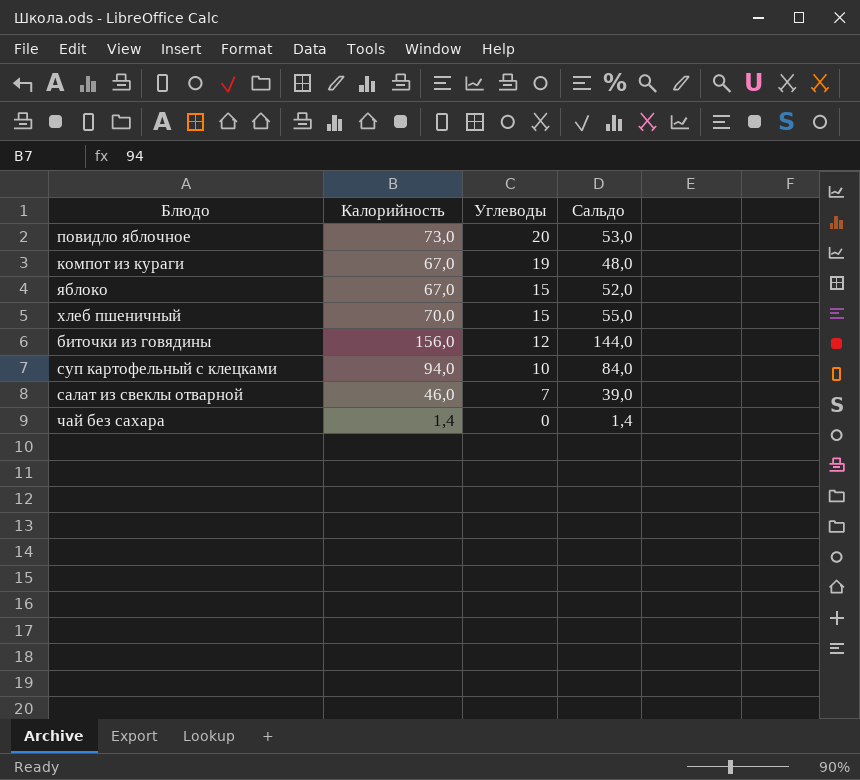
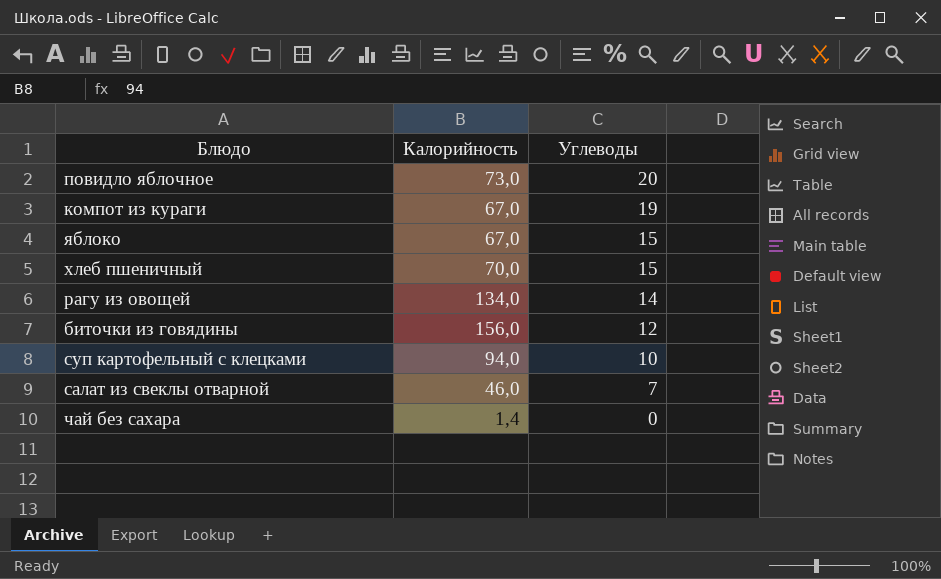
column Сальдо | formula: [Калорийность] - [Углеводы] -> none
row рагу из овощей: none -> 134,0 | 14

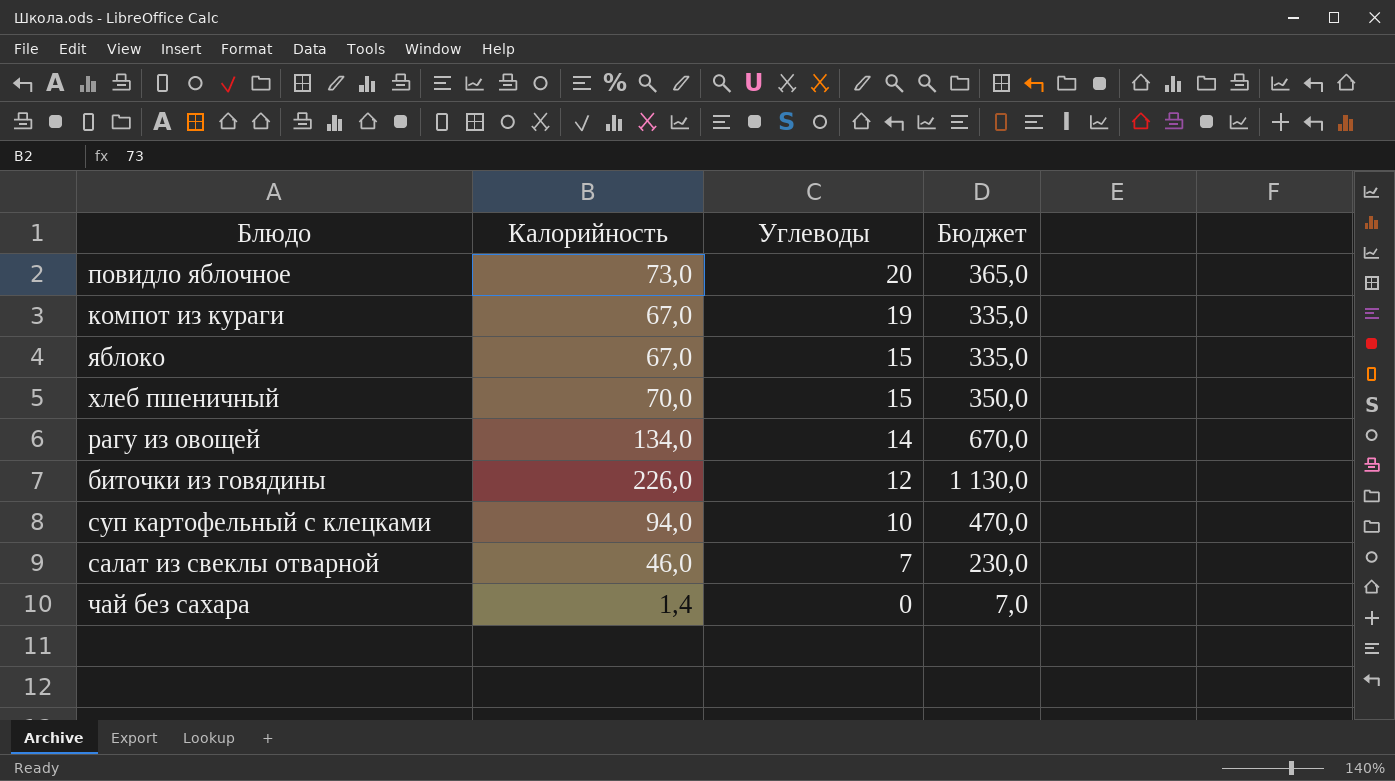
column Бюджет | formula: none -> [Калорийность] * 5
биточки из говядины | Калорийность: 156,0 -> 226,0

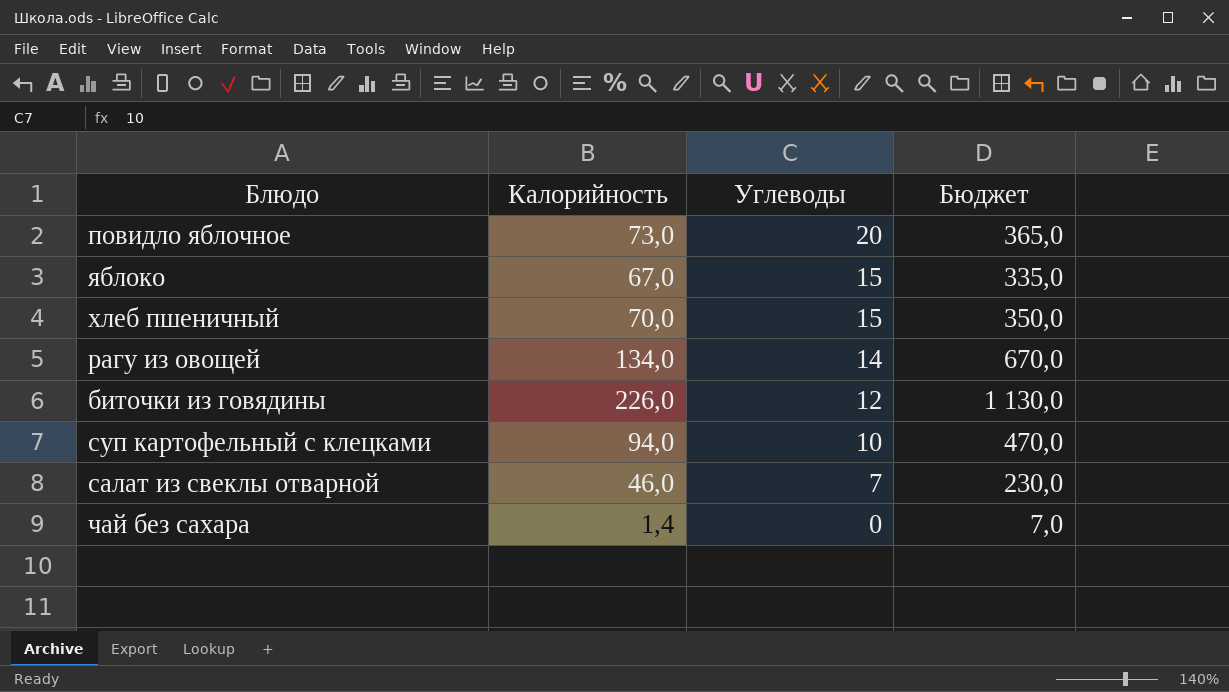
row компот из кураги: 67,0 | 19 | 335,0 -> none

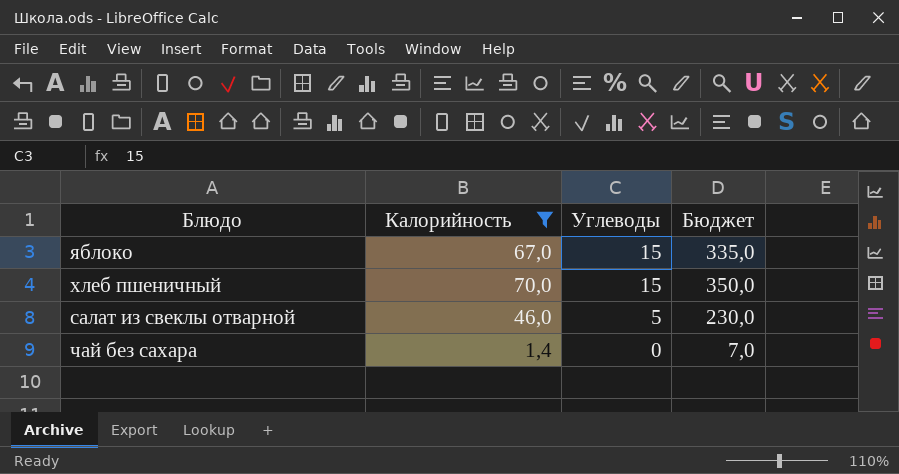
filter: none -> Калорийность <= 70,0
салат из свеклы отварной | Углеводы: 7 -> 5

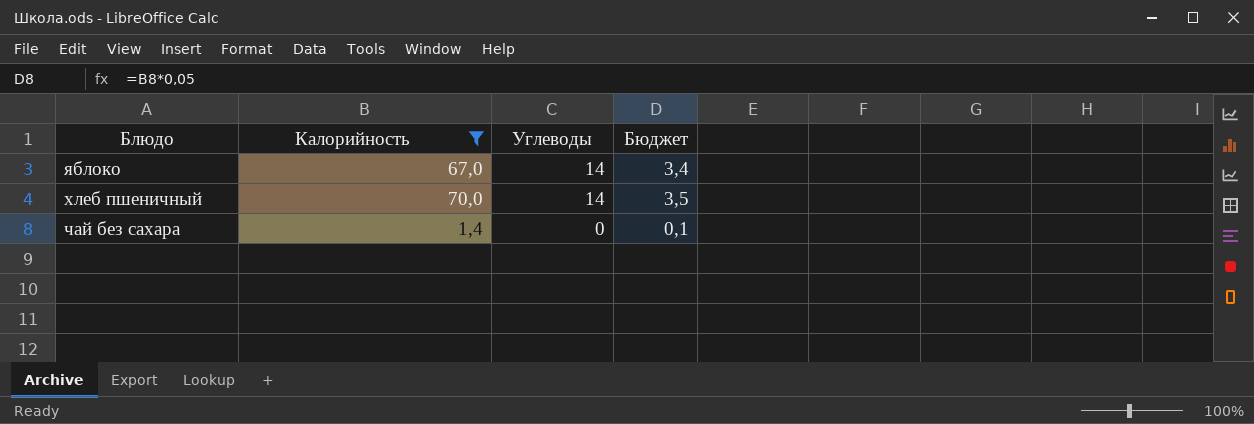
column Бюджет | formula: [Калорийность] * 5 -> [Калорийность] * 0,05
row салат из свеклы отварной: 46,0 | 5 | 230,0 -> none
яблоко | Углеводы: 15 -> 14
хлеб пшеничный | Углеводы: 15 -> 14

